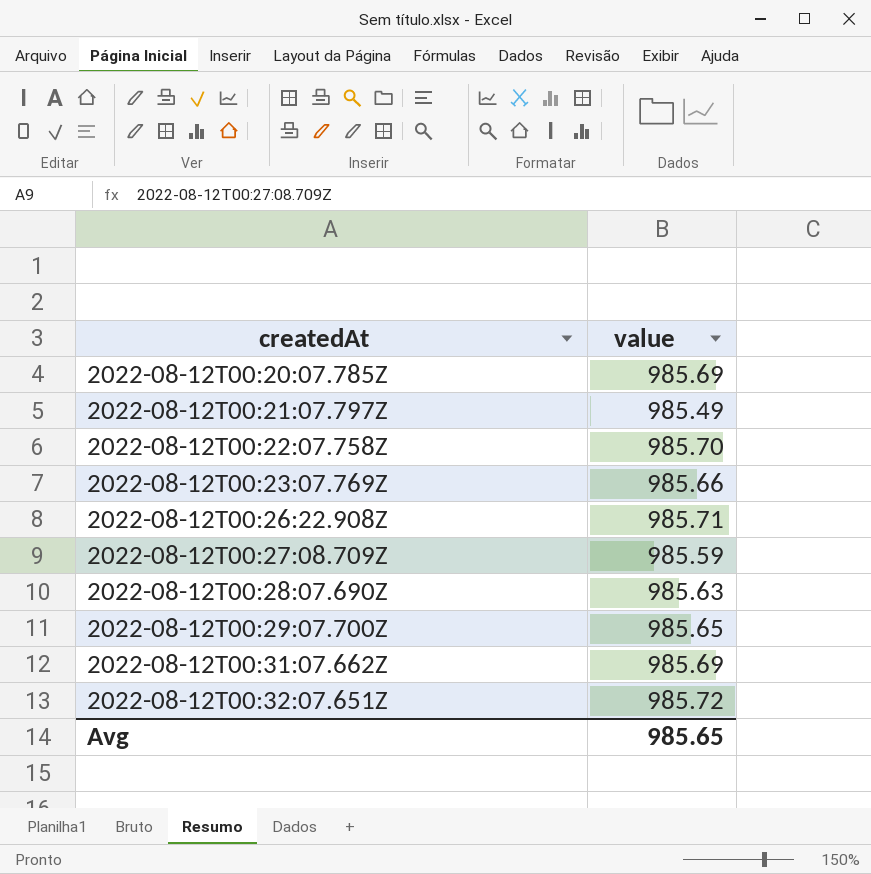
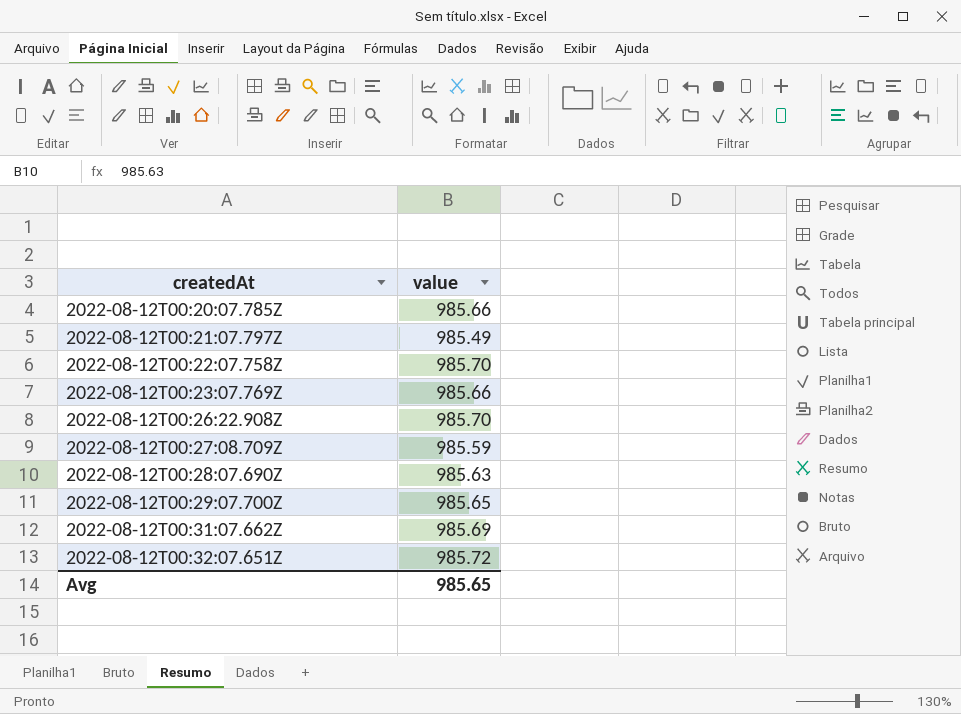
2022-08-12T00:20:07.785Z | value: 985.69 -> 985.66
2022-08-12T00:26:22.908Z | value: 985.71 -> 985.70

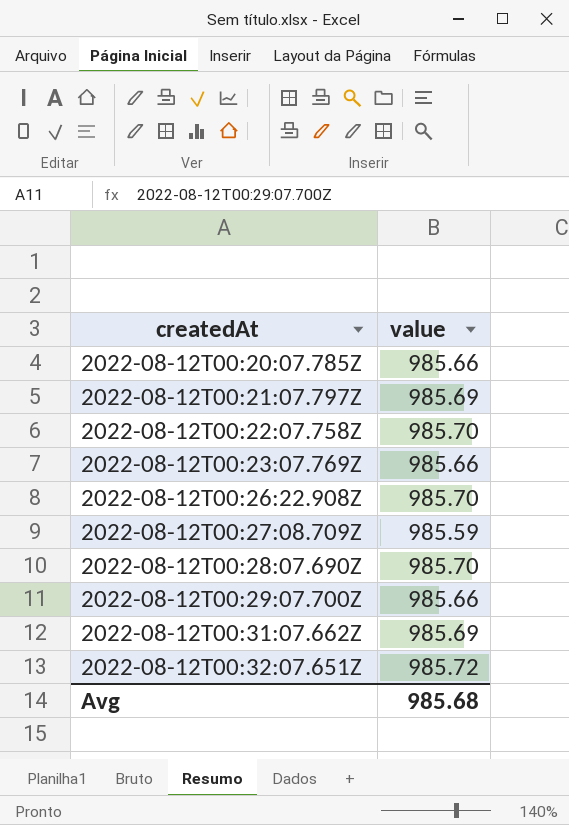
2022-08-12T00:21:07.797Z | value: 985.49 -> 985.69
2022-08-12T00:28:07.690Z | value: 985.63 -> 985.70
2022-08-12T00:29:07.700Z | value: 985.65 -> 985.66
Avg | value: 985.65 -> 985.68

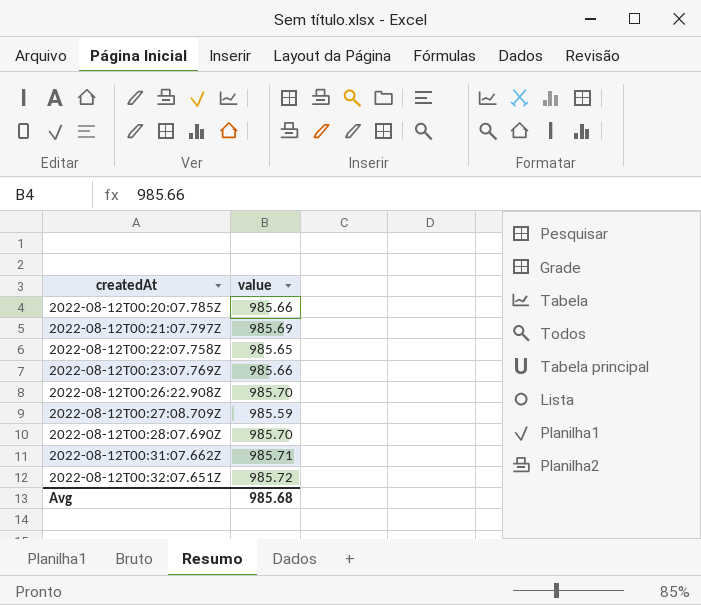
row 2022-08-12T00:29:07.700Z: 985.66 -> none
2022-08-12T00:22:07.758Z | value: 985.70 -> 985.65
2022-08-12T00:31:07.662Z | value: 985.69 -> 985.71

